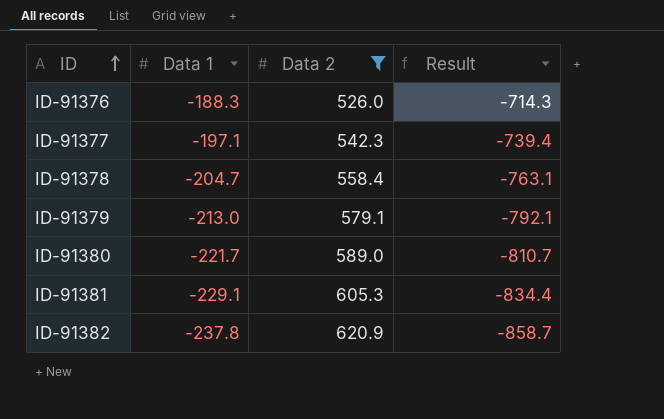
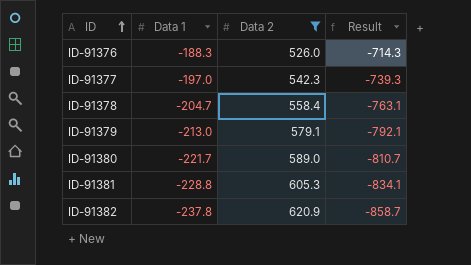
ID-91377 | Data 1: -197.1 -> -197.0
ID-91377 | Result: -739.4 -> -739.3
ID-91381 | Data 1: -229.1 -> -228.8
ID-91381 | Result: -834.4 -> -834.1

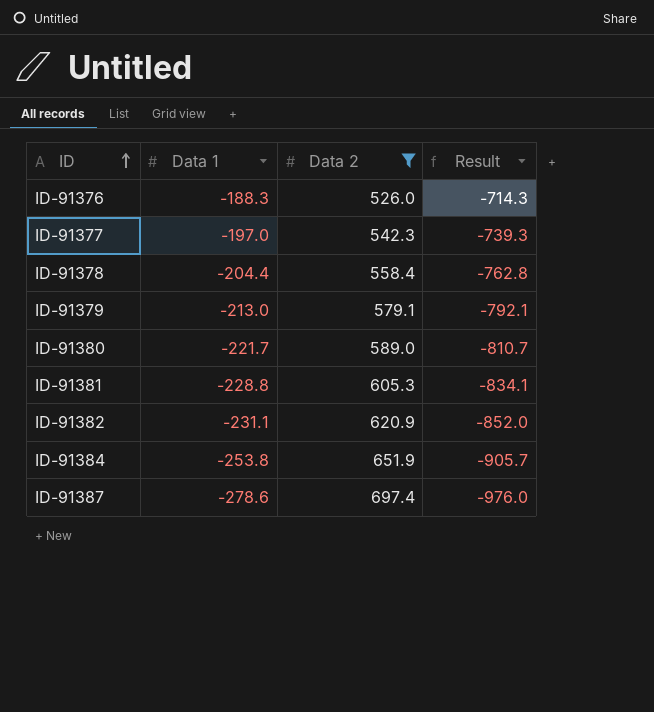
ID-91378 | Data 1: -204.7 -> -204.4
ID-91378 | Result: -763.1 -> -762.8
ID-91382 | Data 1: -237.8 -> -231.1
ID-91382 | Result: -858.7 -> -852.0
row ID-91384: none -> -253.8 | 651.9 | -905.7
row ID-91387: none -> -278.6 | 697.4 | -976.0

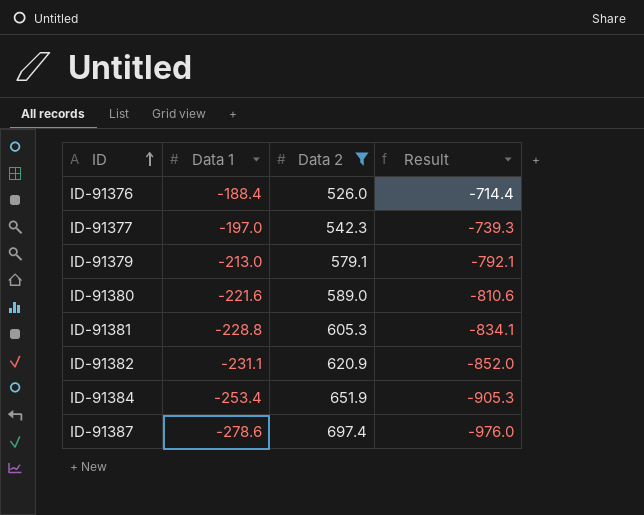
row ID-91378: -204.4 | 558.4 | -762.8 -> none
ID-91376 | Data 1: -188.3 -> -188.4
ID-91376 | Result: -714.3 -> -714.4
ID-91380 | Data 1: -221.7 -> -221.6
ID-91380 | Result: -810.7 -> -810.6
ID-91384 | Data 1: -253.8 -> -253.4
ID-91384 | Result: -905.7 -> -905.3

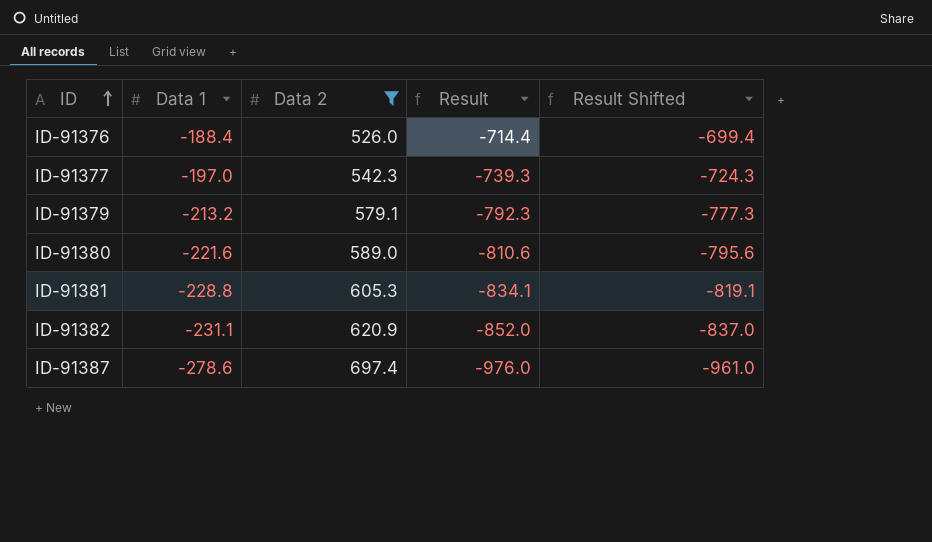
column Result Shifted | formula: none -> [Result] + 15
row ID-91384: -253.4 | 651.9 | -905.3 -> none
ID-91379 | Data 1: -213.0 -> -213.2
ID-91379 | Result: -792.1 -> -792.3

